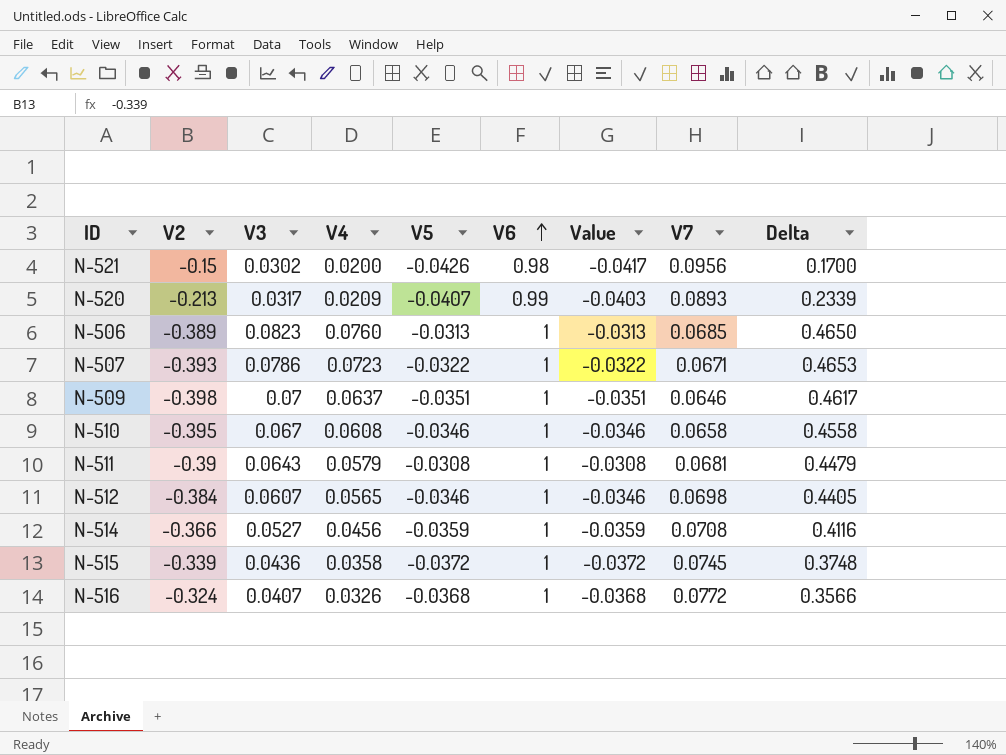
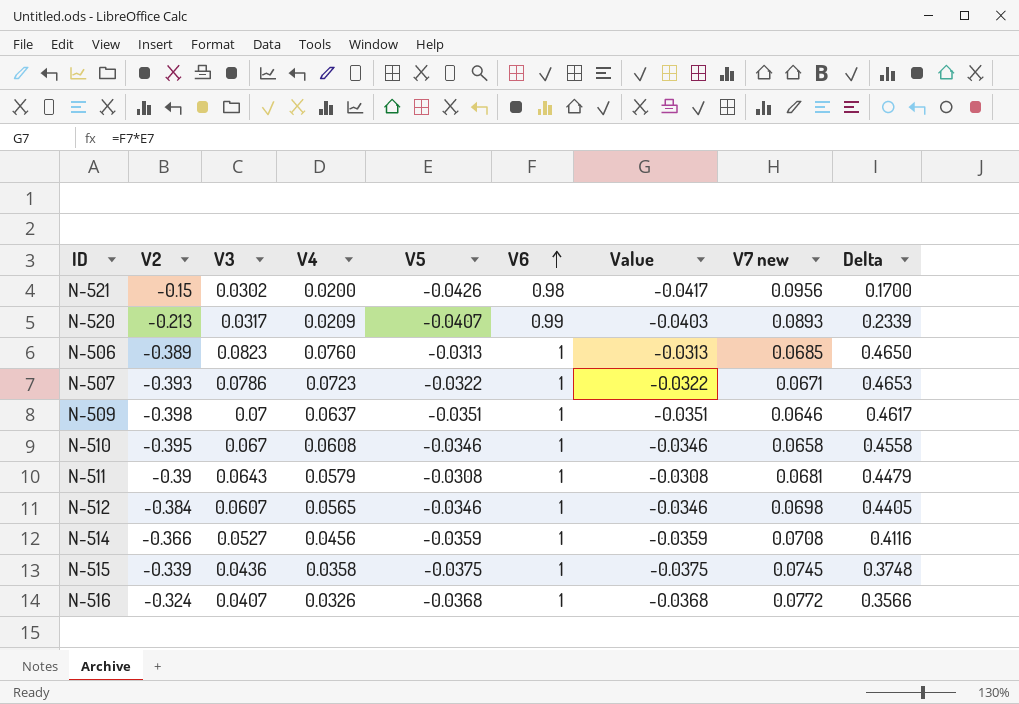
column name: V7 -> V7 new
N-515 | V5: -0.0372 -> -0.0375
N-515 | Value: -0.0372 -> -0.0375

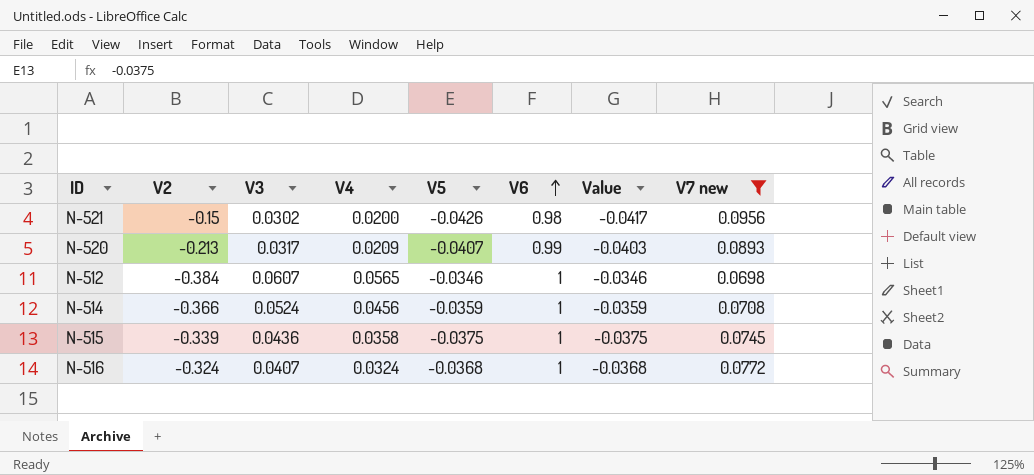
filter: none -> V7 new >= 0.0698
column Delta | formula: [V4] - [V2] -> none
N-514 | V3: 0.0527 -> 0.0524
N-516 | V4: 0.0326 -> 0.0324

